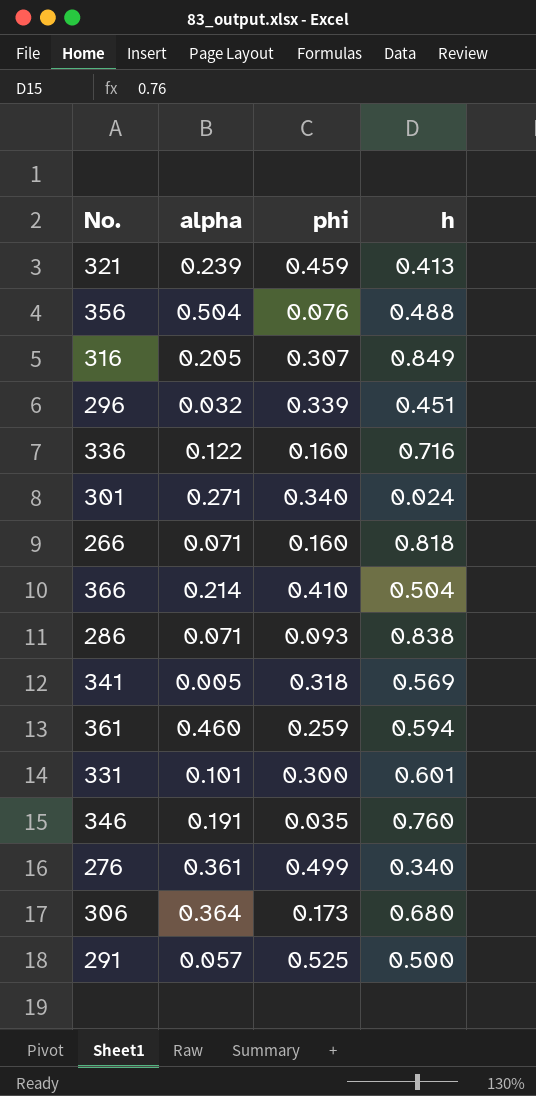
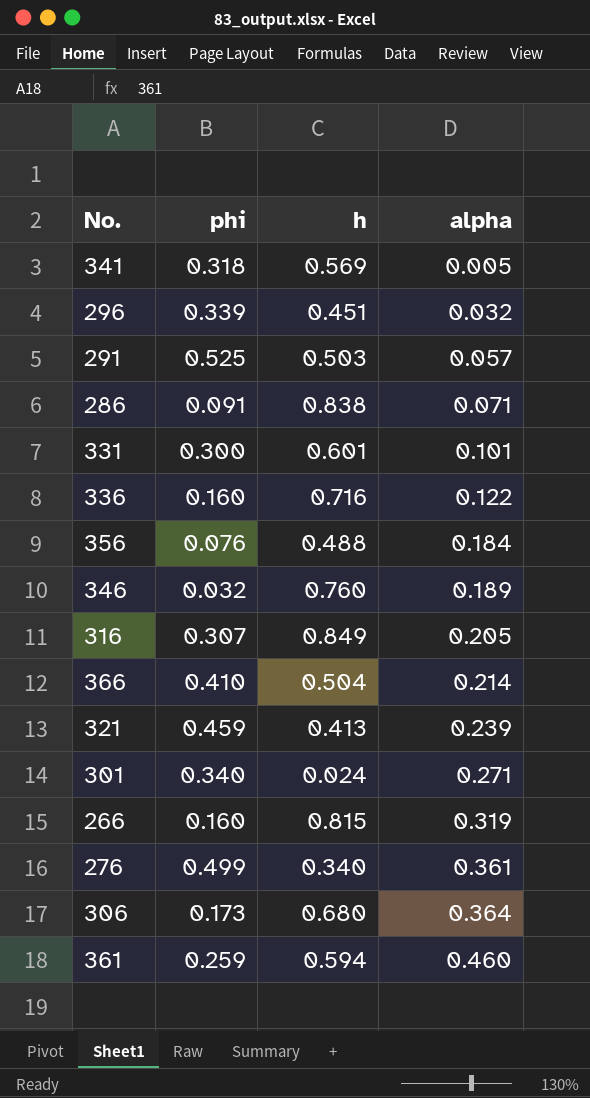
row order: none -> alpha ascending
column alpha | position: 2 -> 4
291 | h: 0.500 -> 0.503
286 | phi: 0.093 -> 0.091
356 | alpha: 0.504 -> 0.184
346 | phi: 0.035 -> 0.032
346 | alpha: 0.191 -> 0.189
266 | h: 0.818 -> 0.815
266 | alpha: 0.071 -> 0.319

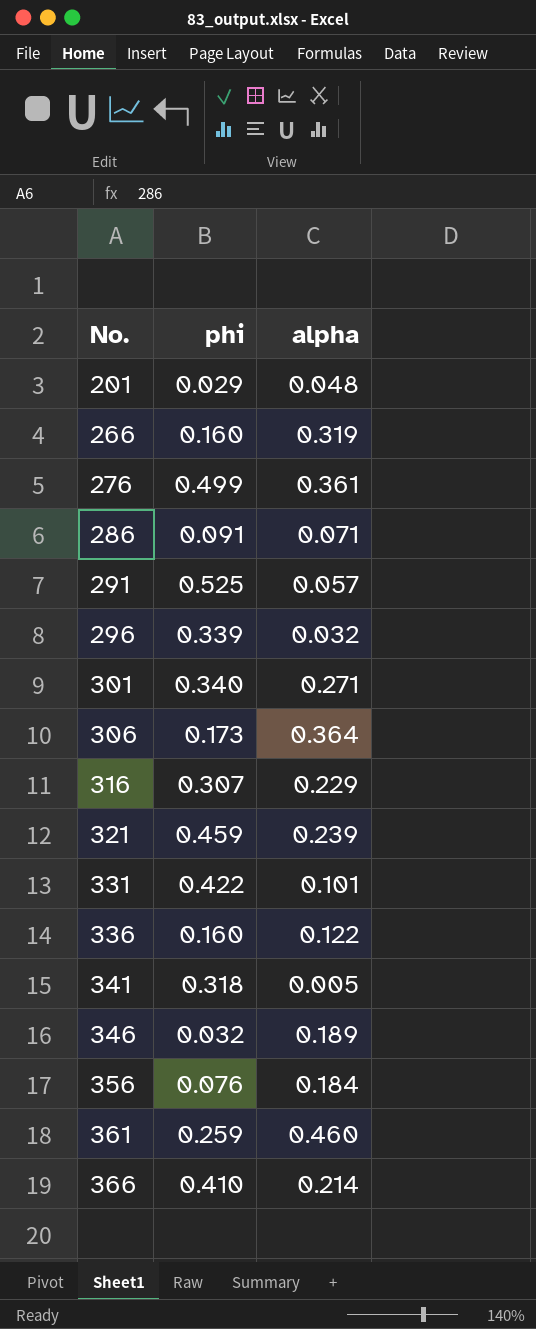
row order: alpha ascending -> No. ascending
column h | position: 3 -> none
row 201: none -> 0.029 | 0.048
316 | alpha: 0.205 -> 0.229
331 | phi: 0.300 -> 0.422

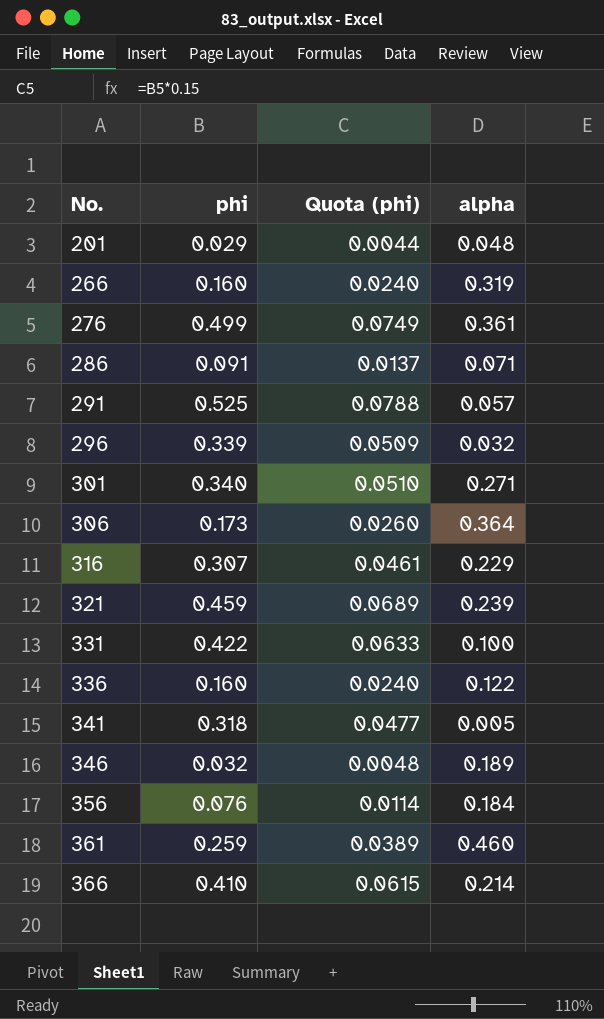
column Quota (phi) | formula: none -> [phi] * 0.15
331 | alpha: 0.101 -> 0.100

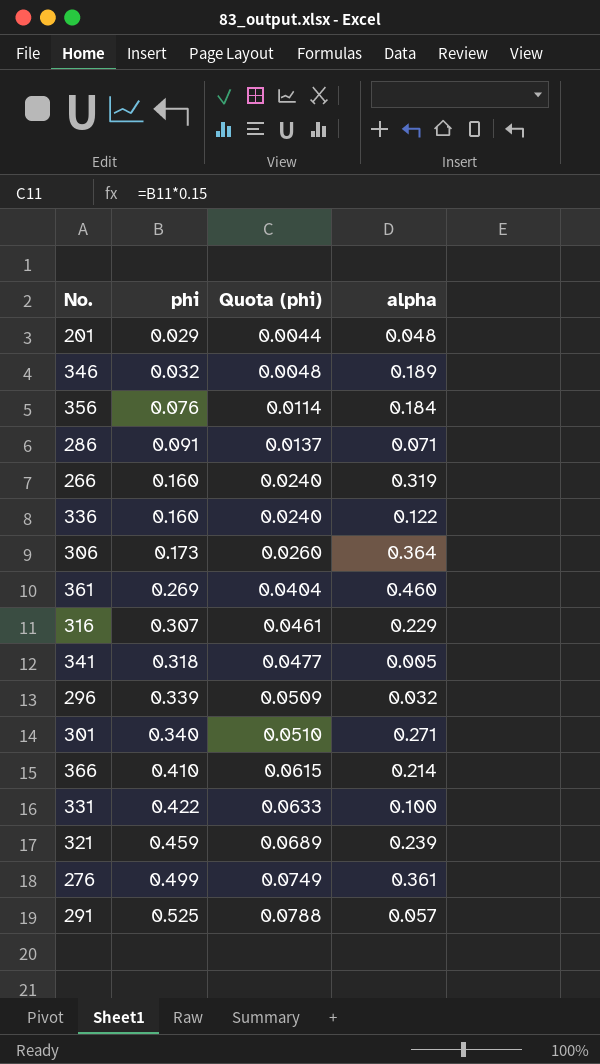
row order: No. ascending -> phi ascending
361 | phi: 0.259 -> 0.269
361 | Quota (phi): 0.0389 -> 0.0404

